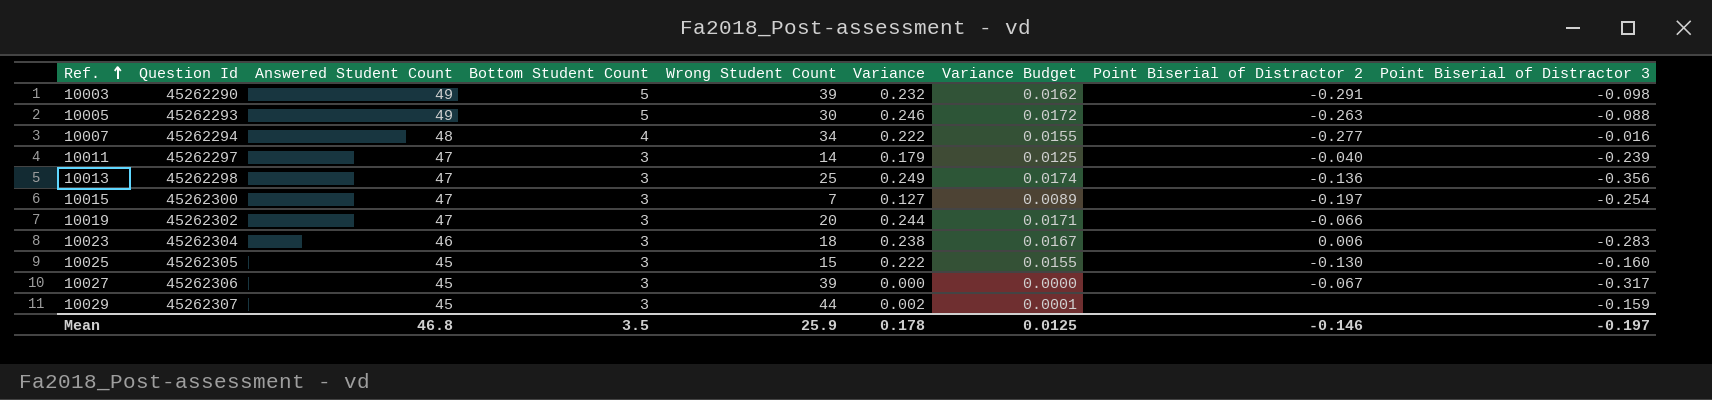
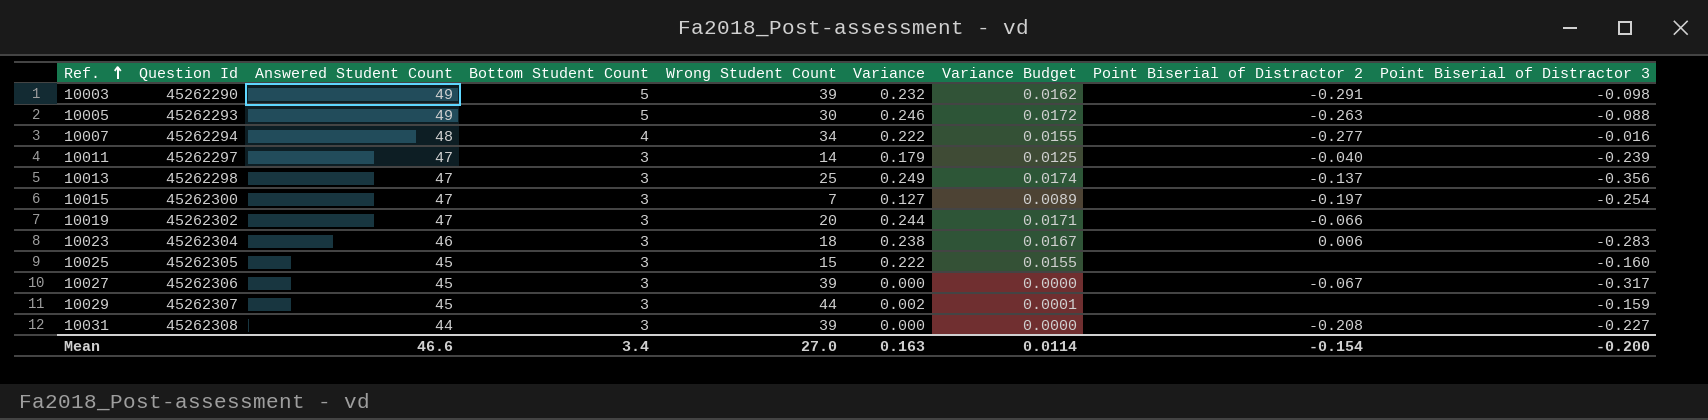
10013 | Point Biserial of Distractor 2: -0.136 -> -0.137
10025 | Point Biserial of Distractor 2: -0.130 -> none
row 10031: none -> 45262308 | 44 | 3 | 39 | 0.000 | 0.0000 | -0.208 | -0.227
Mean | Answered Student Count: 46.8 -> 46.6
Mean | Bottom Student Count: 3.5 -> 3.4
Mean | Wrong Student Count: 25.9 -> 27.0
Mean | Variance: 0.178 -> 0.163
Mean | Variance Budget: 0.0125 -> 0.0114
Mean | Point Biserial of Distractor 2: -0.146 -> -0.154
Mean | Point Biserial of Distractor 3: -0.197 -> -0.200

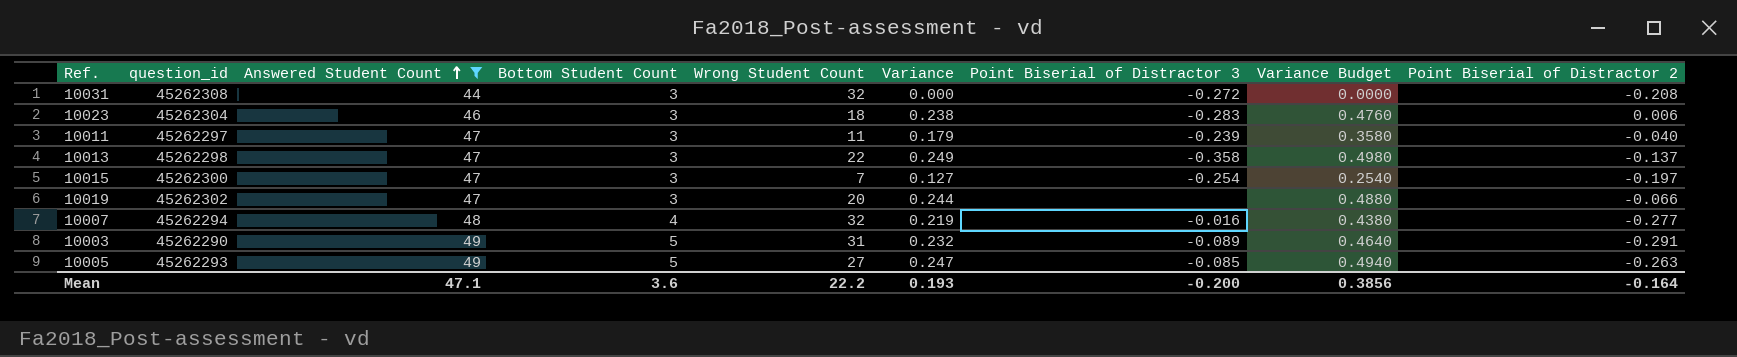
filter: none -> Answered Student Count != 45
row order: Ref. ascending -> Answered Student Count ascending
column name: Question Id -> question_id
column Point Biserial of Distractor 3 | position: 9 -> 7
column Variance Budget | formula: [Variance] * 0.07 -> [Variance] * 2
10031 | Wrong Student Count: 39 -> 32
10031 | Point Biserial of Distractor 3: -0.227 -> -0.272
10011 | Wrong Student Count: 14 -> 11
10013 | Wrong Student Count: 25 -> 22
10013 | Point Biserial of Distractor 3: -0.356 -> -0.358
10007 | Wrong Student Count: 34 -> 32
10007 | Variance: 0.222 -> 0.219
10003 | Wrong Student Count: 39 -> 31
10003 | Point Biserial of Distractor 3: -0.098 -> -0.089
10005 | Wrong Student Count: 30 -> 27
10005 | Variance: 0.246 -> 0.247
10005 | Point Biserial of Distractor 3: -0.088 -> -0.085
Mean | Answered Student Count: 46.6 -> 47.1
Mean | Bottom Student Count: 3.4 -> 3.6
Mean | Wrong Student Count: 27.0 -> 22.2
Mean | Variance: 0.163 -> 0.193
Mean | Variance Budget: 0.0114 -> 0.3856
Mean | Point Biserial of Distractor 2: -0.154 -> -0.164

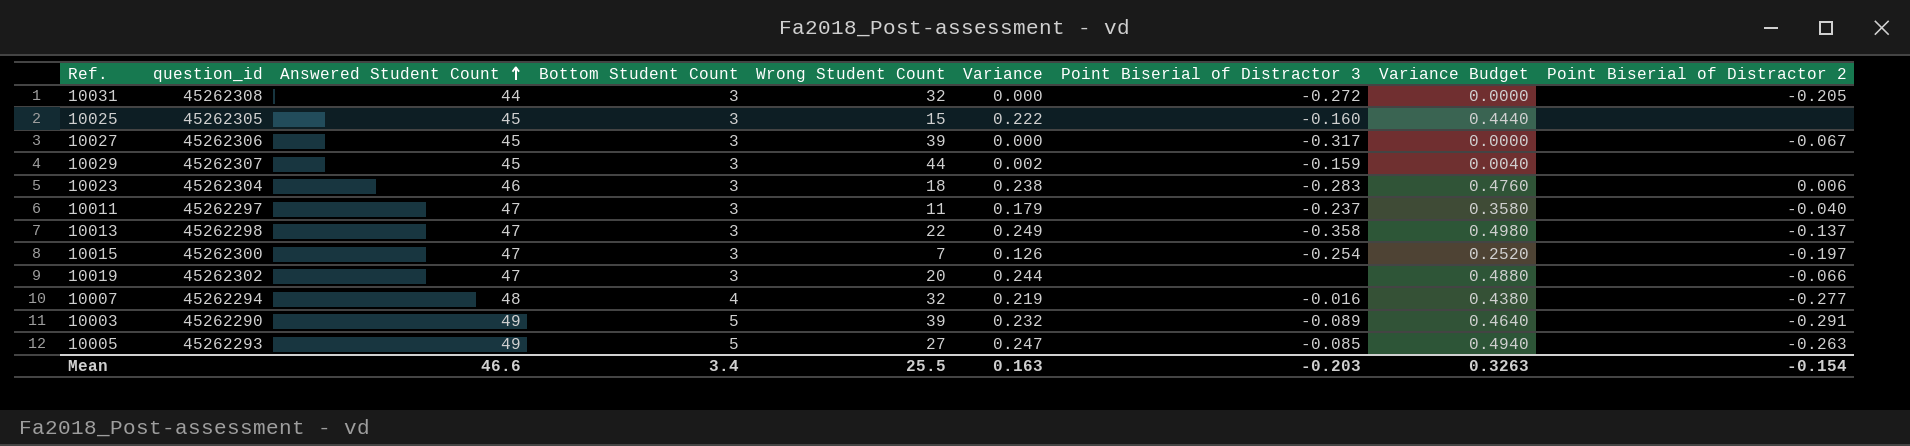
filter: Answered Student Count != 45 -> none
10031 | Point Biserial of Distractor 2: -0.208 -> -0.205
10011 | Point Biserial of Distractor 3: -0.239 -> -0.237
10015 | Variance: 0.127 -> 0.126
10015 | Variance Budget: 0.2540 -> 0.2520
10003 | Wrong Student Count: 31 -> 39
Mean | Answered Student Count: 47.1 -> 46.6
Mean | Bottom Student Count: 3.6 -> 3.4
Mean | Wrong Student Count: 22.2 -> 25.5
Mean | Variance: 0.193 -> 0.163
Mean | Point Biserial of Distractor 3: -0.200 -> -0.203
Mean | Variance Budget: 0.3856 -> 0.3263
Mean | Point Biserial of Distractor 2: -0.164 -> -0.154

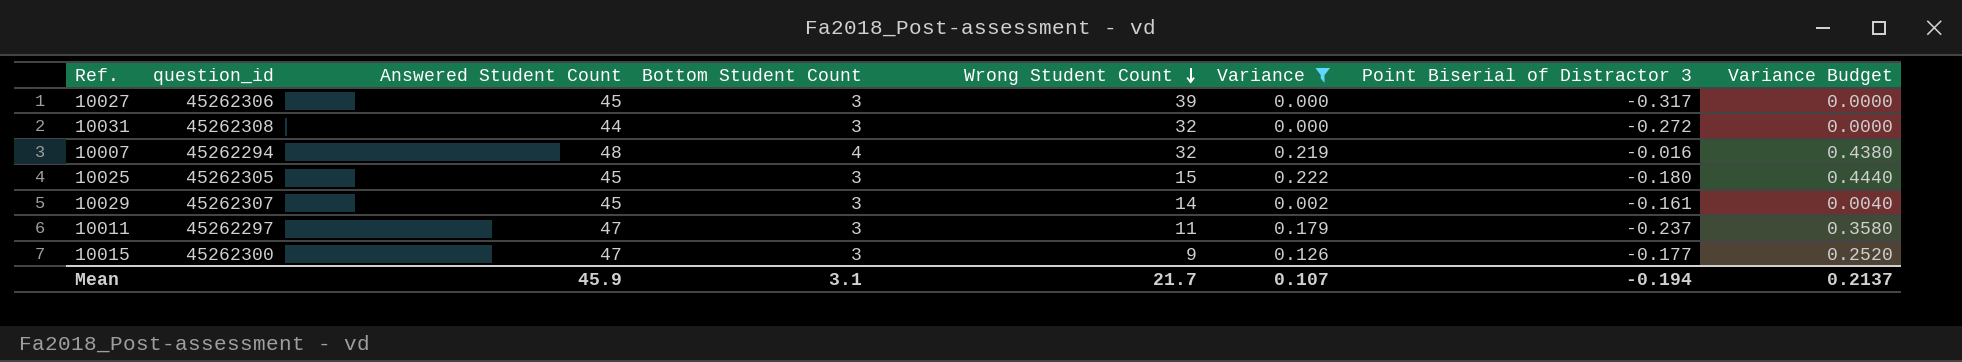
filter: none -> Variance <= 0.222
row order: Answered Student Count ascending -> Wrong Student Count descending
column Point Biserial of Distractor 2 | position: 9 -> none
10025 | Point Biserial of Distractor 3: -0.160 -> -0.180
10029 | Wrong Student Count: 44 -> 14
10029 | Point Biserial of Distractor 3: -0.159 -> -0.161
10015 | Wrong Student Count: 7 -> 9
10015 | Point Biserial of Distractor 3: -0.254 -> -0.177
Mean | Answered Student Count: 46.6 -> 45.9
Mean | Bottom Student Count: 3.4 -> 3.1
Mean | Wrong Student Count: 25.5 -> 21.7
Mean | Variance: 0.163 -> 0.107
Mean | Point Biserial of Distractor 3: -0.203 -> -0.194
Mean | Variance Budget: 0.3263 -> 0.2137

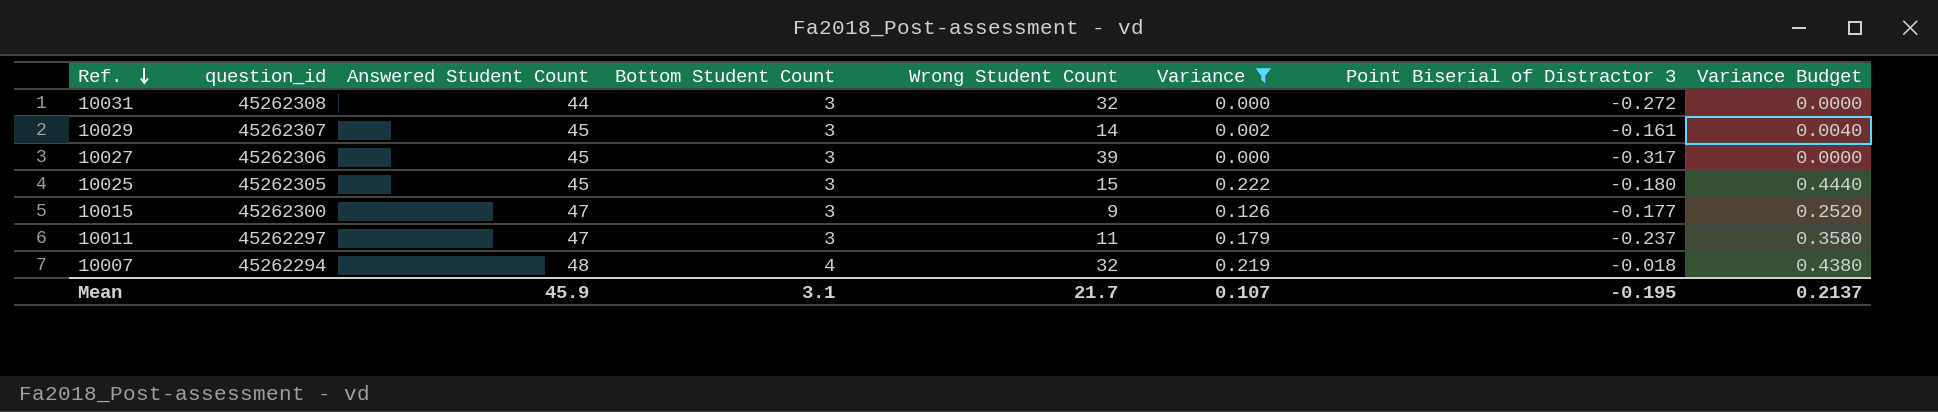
row order: Wrong Student Count descending -> Ref. descending
10007 | Point Biserial of Distractor 3: -0.016 -> -0.018
Mean | Point Biserial of Distractor 3: -0.194 -> -0.195

